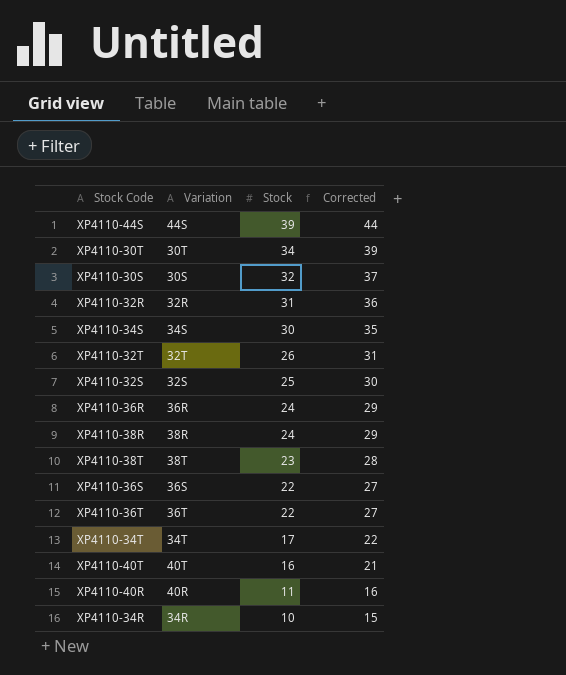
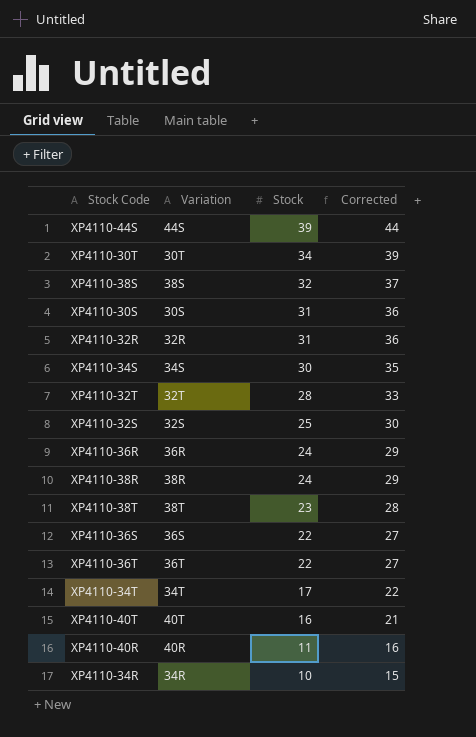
row XP4110-38S: none -> 38S | 32 | 37
XP4110-30S | Stock: 32 -> 31
XP4110-30S | Corrected: 37 -> 36
XP4110-32T | Stock: 26 -> 28
XP4110-32T | Corrected: 31 -> 33

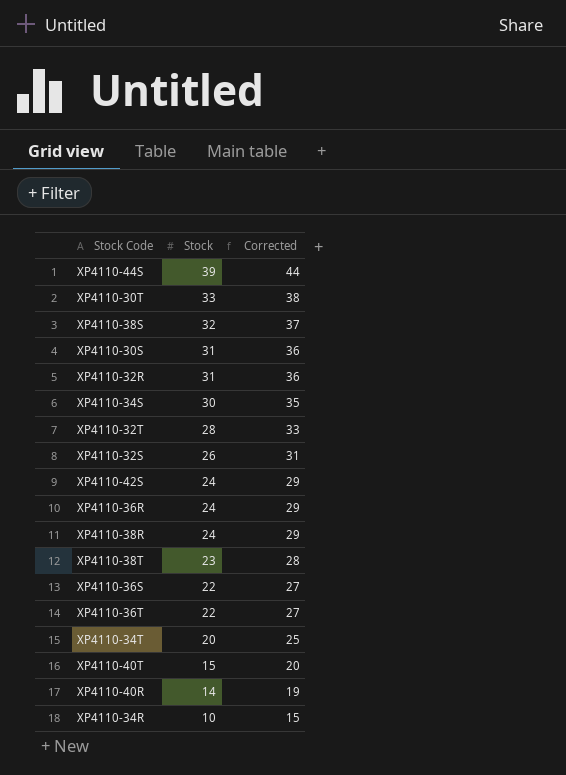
column Variation | position: 2 -> none
XP4110-30T | Stock: 34 -> 33
XP4110-30T | Corrected: 39 -> 38
XP4110-32S | Stock: 25 -> 26
XP4110-32S | Corrected: 30 -> 31
row XP4110-42S: none -> 24 | 29
XP4110-34T | Stock: 17 -> 20
XP4110-34T | Corrected: 22 -> 25
XP4110-40T | Stock: 16 -> 15
XP4110-40T | Corrected: 21 -> 20
XP4110-40R | Stock: 11 -> 14
XP4110-40R | Corrected: 16 -> 19

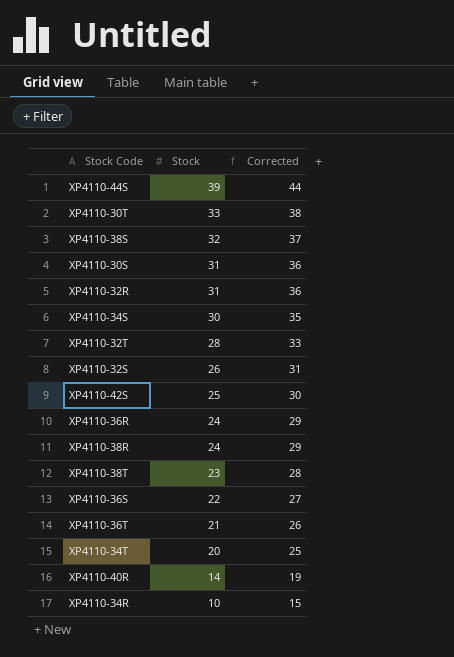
row XP4110-40T: 15 | 20 -> none
XP4110-42S | Stock: 24 -> 25
XP4110-42S | Corrected: 29 -> 30
XP4110-36T | Stock: 22 -> 21
XP4110-36T | Corrected: 27 -> 26

